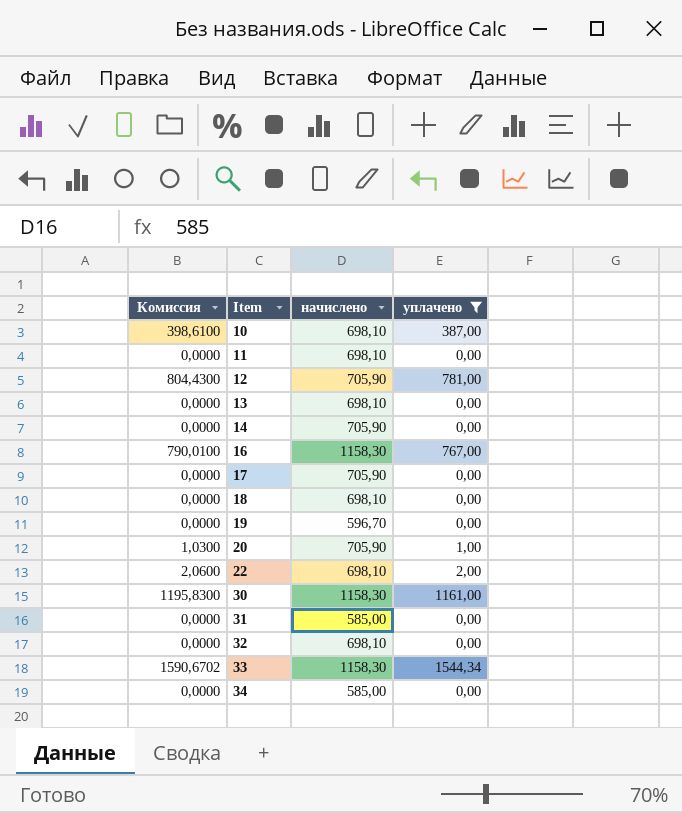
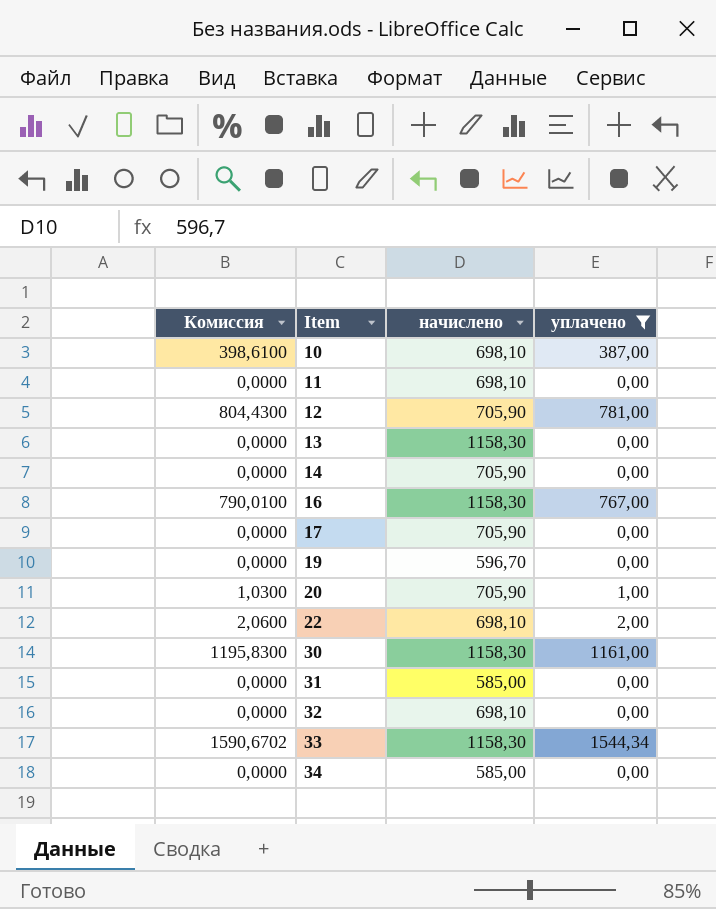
row 18: 0,0000 | 698,10 | 0,00 -> none
13 | начислено: 698,10 -> 1158,30

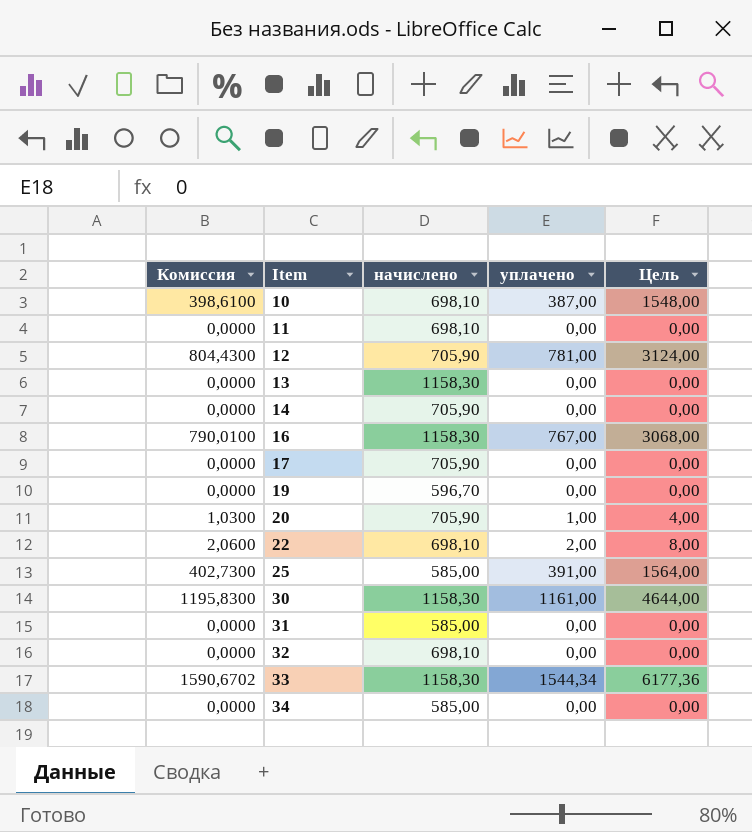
filter: уплачено != 391,00 -> none
column Цель | formula: none -> [уплачено] * 4

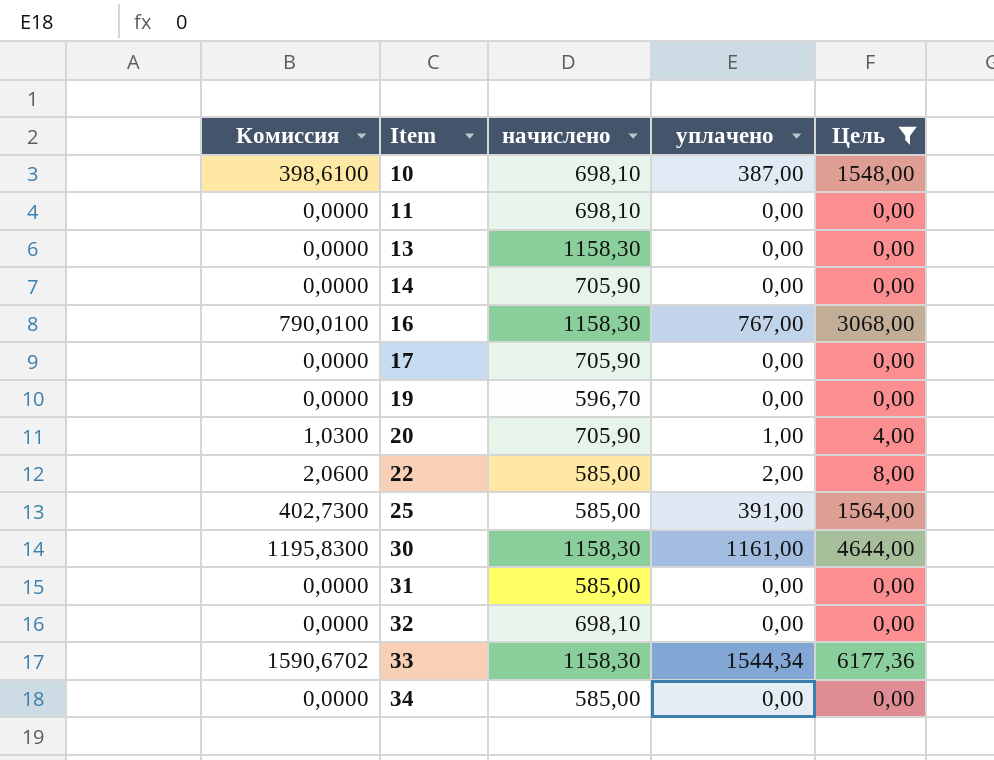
filter: none -> Цель != 3124,00
22 | начислено: 698,10 -> 585,00

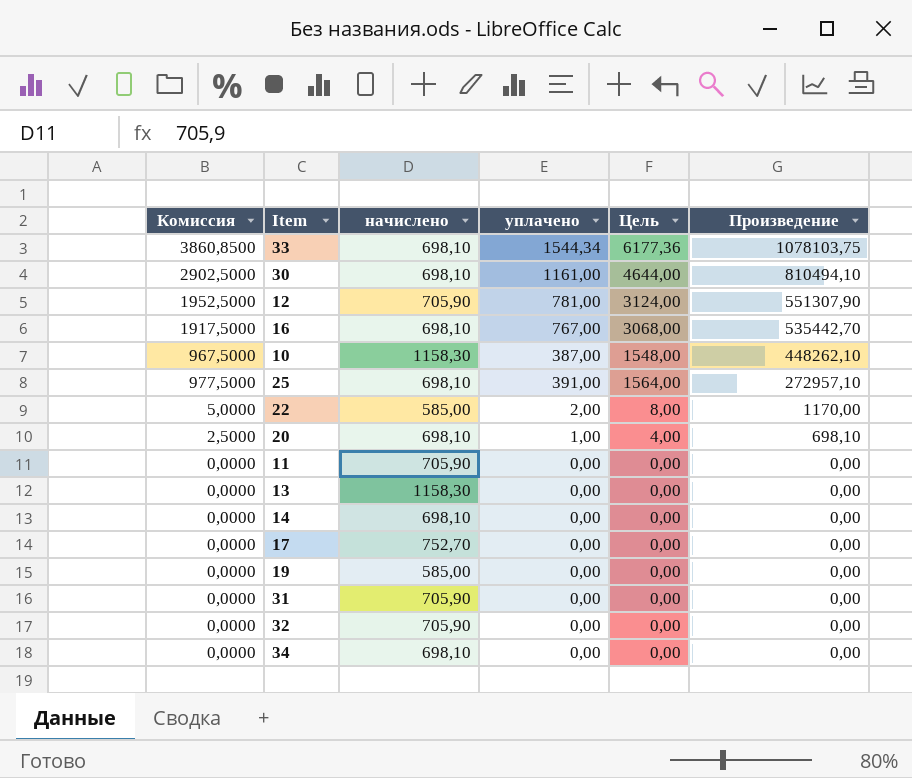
filter: Цель != 3124,00 -> none
row order: Item ascending -> Произведение descending
column Комиссия | formula: [уплачено] * 1,03 -> [уплачено] * 2,5
column Произведение | formula: none -> [начислено] * [уплачено]
33 | начислено: 1158,30 -> 698,10
30 | начислено: 1158,30 -> 698,10
16 | начислено: 1158,30 -> 698,10
10 | начислено: 698,10 -> 1158,30
25 | начислено: 585,00 -> 698,10
20 | начислено: 705,90 -> 698,10
11 | начислено: 698,10 -> 705,90
14 | начислено: 705,90 -> 698,10
17 | начислено: 705,90 -> 752,70
19 | начислено: 596,70 -> 585,00
31 | начислено: 585,00 -> 705,90
32 | начислено: 698,10 -> 705,90
34 | начислено: 585,00 -> 698,10

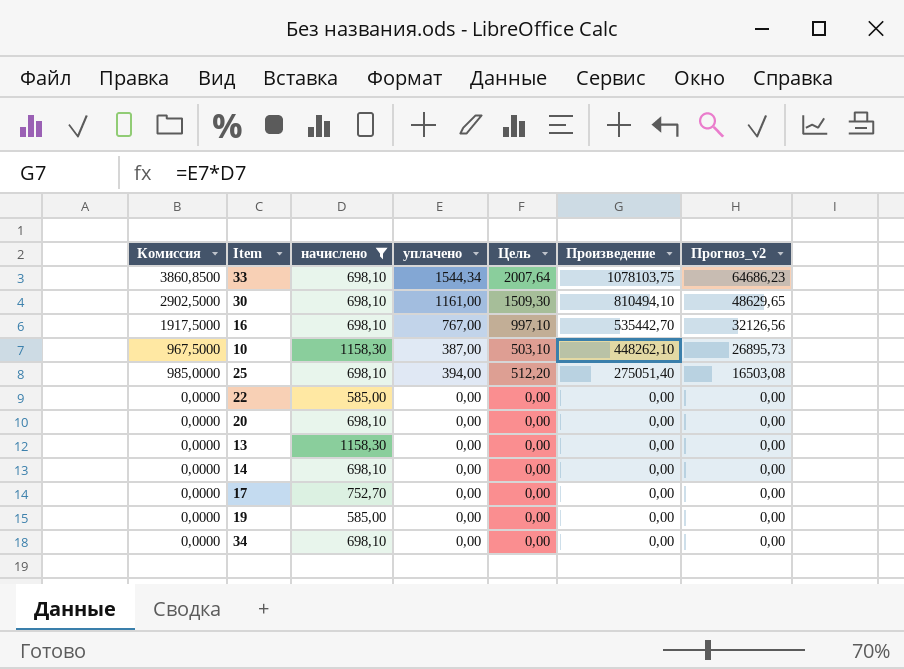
filter: none -> начислено != 705,90
column Цель | formula: [уплачено] * 4 -> [уплачено] * 1,3
column Прогноз_v2 | formula: none -> [Произведение] * 0,06
25 | Комиссия: 977,5000 -> 985,0000
25 | уплачено: 391,00 -> 394,00
25 | Произведение: 272957,10 -> 275051,40
22 | Комиссия: 5,0000 -> 0,0000
22 | уплачено: 2,00 -> 0,00
22 | Произведение: 1170,00 -> 0,00
20 | Комиссия: 2,5000 -> 0,0000
20 | уплачено: 1,00 -> 0,00
20 | Произведение: 698,10 -> 0,00

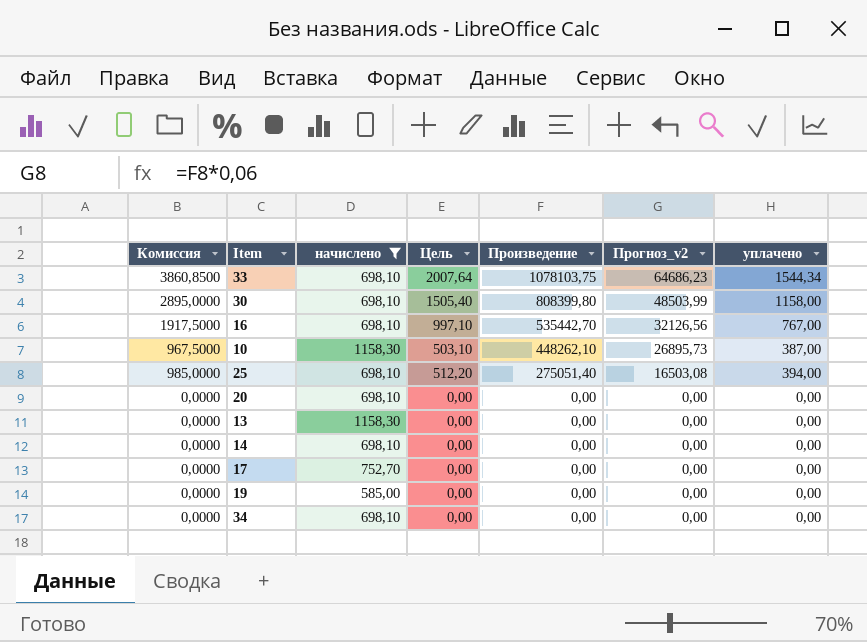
column уплачено | position: 4 -> 7
row 22: 0,0000 | 585,00 | 0,00 | 0,00 | 0,00 | 0,00 -> none
30 | Комиссия: 2902,5000 -> 2895,0000
30 | Цель: 1509,30 -> 1505,40
30 | Произведение: 810494,10 -> 808399,80
30 | Прогноз_v2: 48629,65 -> 48503,99
30 | уплачено: 1161,00 -> 1158,00

